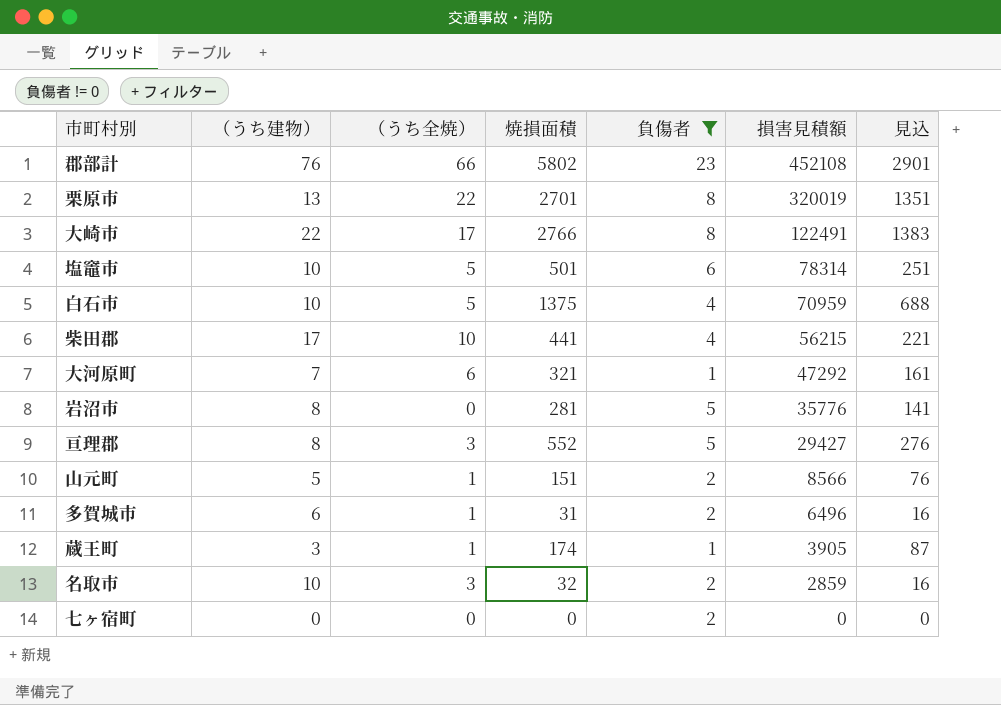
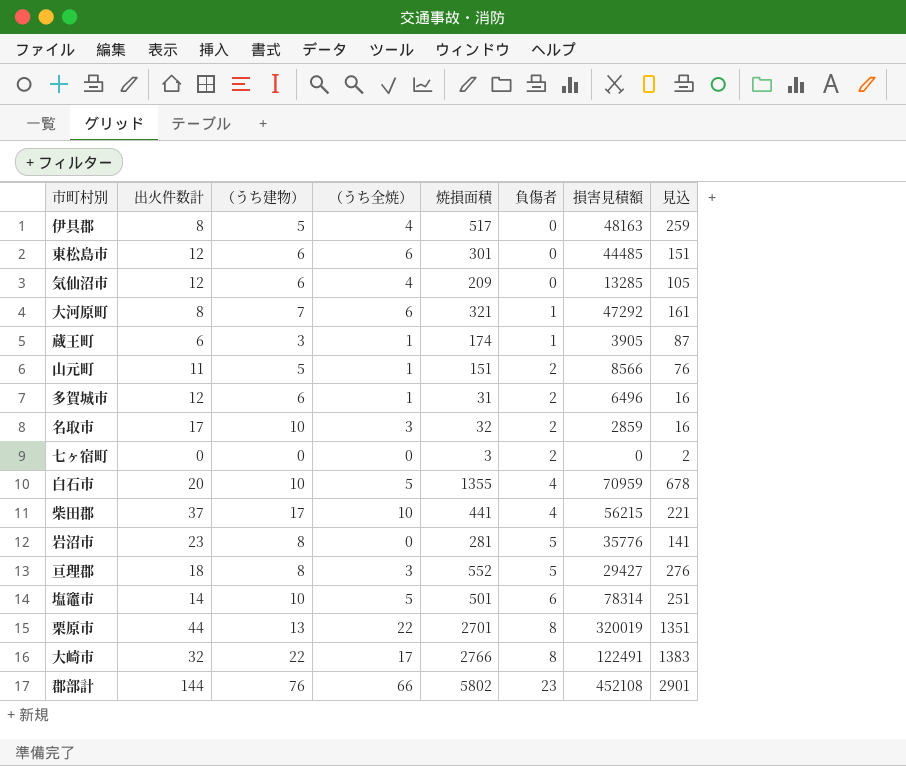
filter: 負傷者 != 0 -> none
row order: 損害見積額 descending -> 負傷者 ascending
column 出火件数計 | position: none -> 2
七ヶ宿町 | 焼損面積: 0 -> 3
七ヶ宿町 | 見込: 0 -> 2
白石市 | 焼損面積: 1375 -> 1355
白石市 | 見込: 688 -> 678

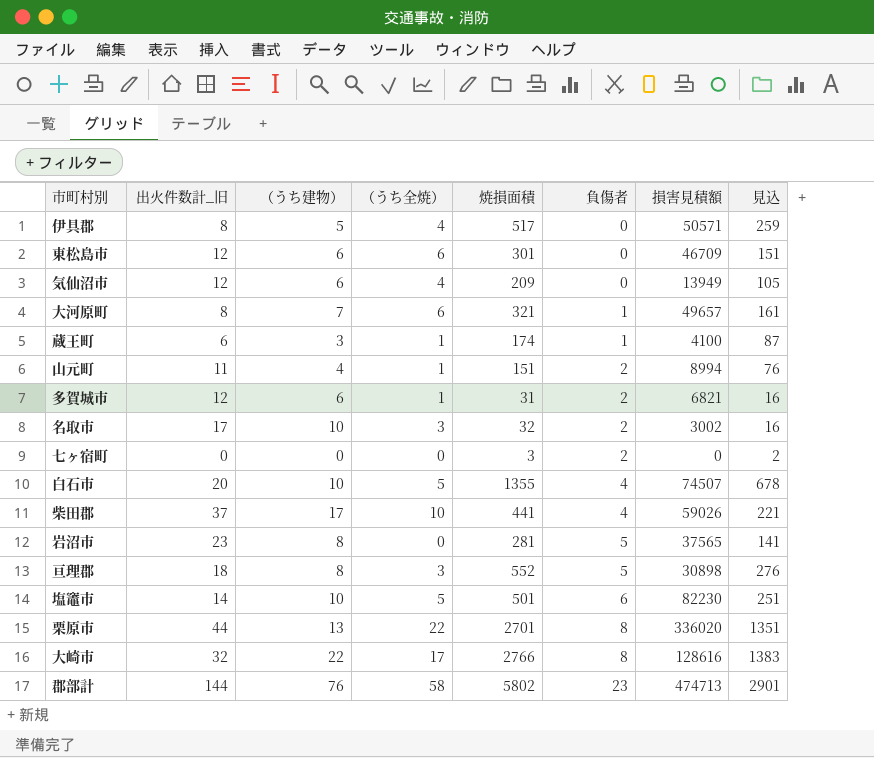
column name: 出火件数計 -> 出火件数計_旧
伊具郡 | 損害見積額: 48163 -> 50571
東松島市 | 損害見積額: 44485 -> 46709
気仙沼市 | 損害見積額: 13285 -> 13949
大河原町 | 損害見積額: 47292 -> 49657
蔵王町 | 損害見積額: 3905 -> 4100
山元町 | （うち建物）: 5 -> 4
山元町 | 損害見積額: 8566 -> 8994
多賀城市 | 損害見積額: 6496 -> 6821
名取市 | 損害見積額: 2859 -> 3002
白石市 | 損害見積額: 70959 -> 74507
柴田郡 | 損害見積額: 56215 -> 59026
岩沼市 | 損害見積額: 35776 -> 37565
亘理郡 | 損害見積額: 29427 -> 30898
塩竈市 | 損害見積額: 78314 -> 82230
栗原市 | 損害見積額: 320019 -> 336020
大崎市 | 損害見積額: 122491 -> 128616
郡部計 | （うち全焼）: 66 -> 58
郡部計 | 損害見積額: 452108 -> 474713

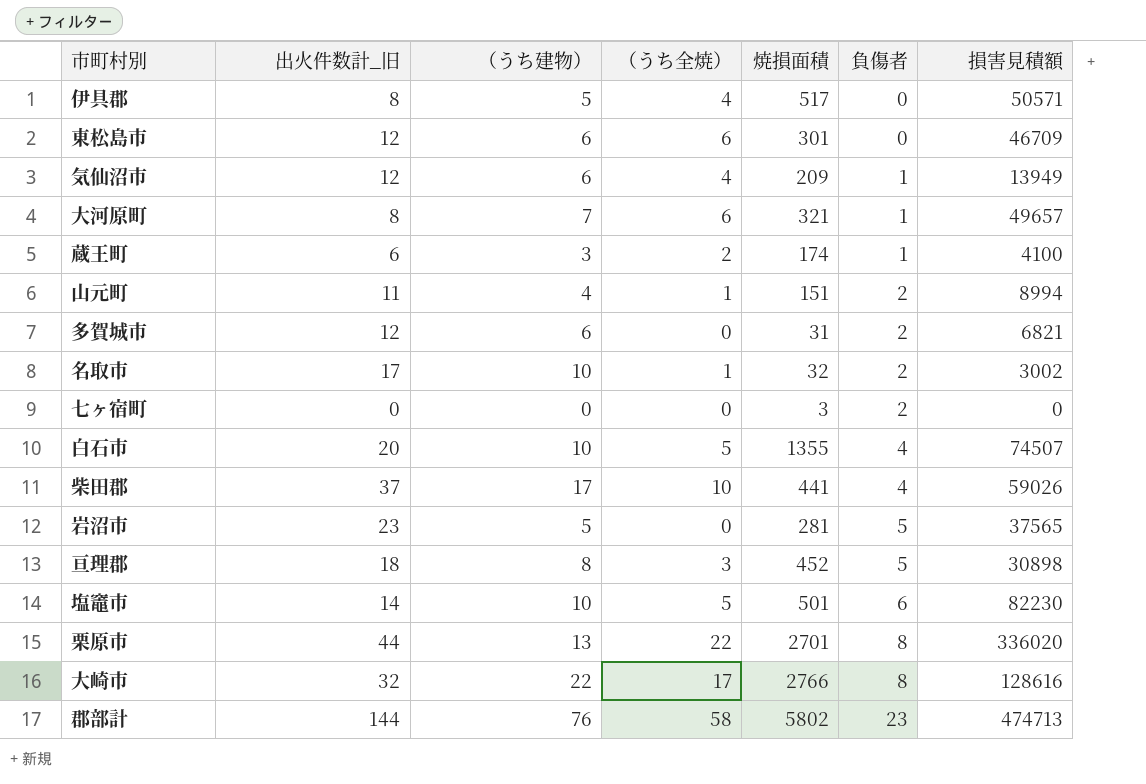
column 見込 | formula: [焼損面積] * 0.5 -> none
気仙沼市 | 負傷者: 0 -> 1
蔵王町 | （うち全焼）: 1 -> 2
多賀城市 | （うち全焼）: 1 -> 0
名取市 | （うち全焼）: 3 -> 1
岩沼市 | （うち建物）: 8 -> 5
亘理郡 | 焼損面積: 552 -> 452

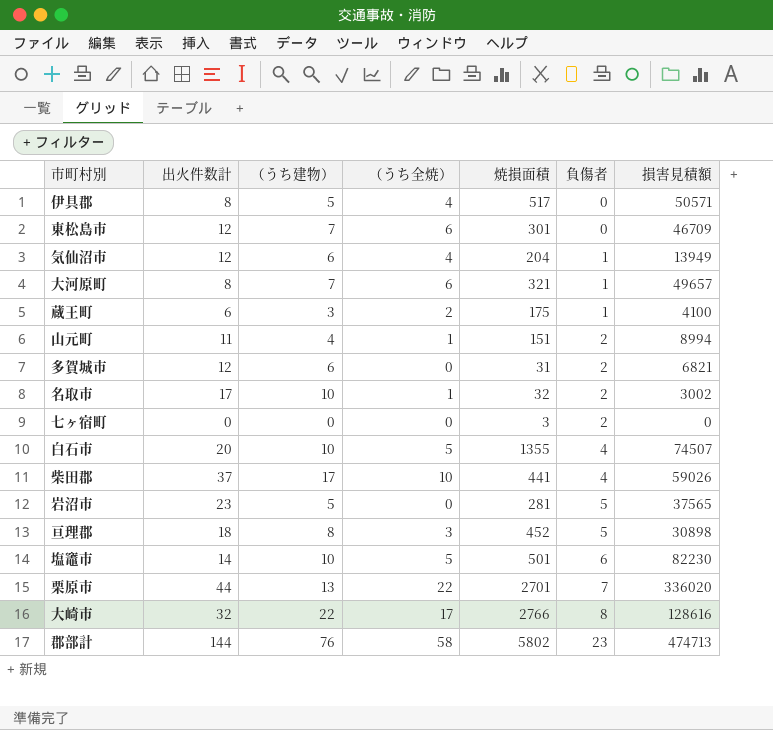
column name: 出火件数計_旧 -> 出火件数計
東松島市 | （うち建物）: 6 -> 7
気仙沼市 | 焼損面積: 209 -> 204
蔵王町 | 焼損面積: 174 -> 175
栗原市 | 負傷者: 8 -> 7

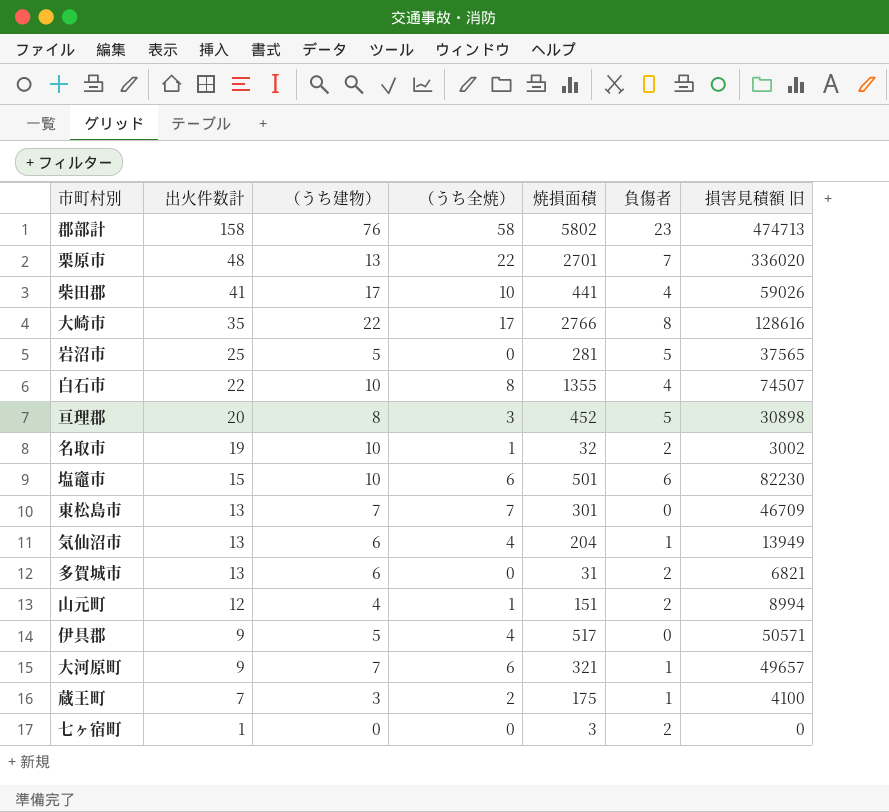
row order: 負傷者 ascending -> 出火件数計 descending
column name: 損害見積額 -> 損害見積額 旧
郡部計 | 出火件数計: 144 -> 158
栗原市 | 出火件数計: 44 -> 48
柴田郡 | 出火件数計: 37 -> 41
大崎市 | 出火件数計: 32 -> 35
岩沼市 | 出火件数計: 23 -> 25
白石市 | 出火件数計: 20 -> 22
白石市 | （うち全焼）: 5 -> 8
亘理郡 | 出火件数計: 18 -> 20
名取市 | 出火件数計: 17 -> 19
塩竈市 | 出火件数計: 14 -> 15
塩竈市 | （うち全焼）: 5 -> 6
東松島市 | 出火件数計: 12 -> 13
東松島市 | （うち全焼）: 6 -> 7
気仙沼市 | 出火件数計: 12 -> 13
多賀城市 | 出火件数計: 12 -> 13
山元町 | 出火件数計: 11 -> 12
伊具郡 | 出火件数計: 8 -> 9
大河原町 | 出火件数計: 8 -> 9
蔵王町 | 出火件数計: 6 -> 7
七ヶ宿町 | 出火件数計: 0 -> 1

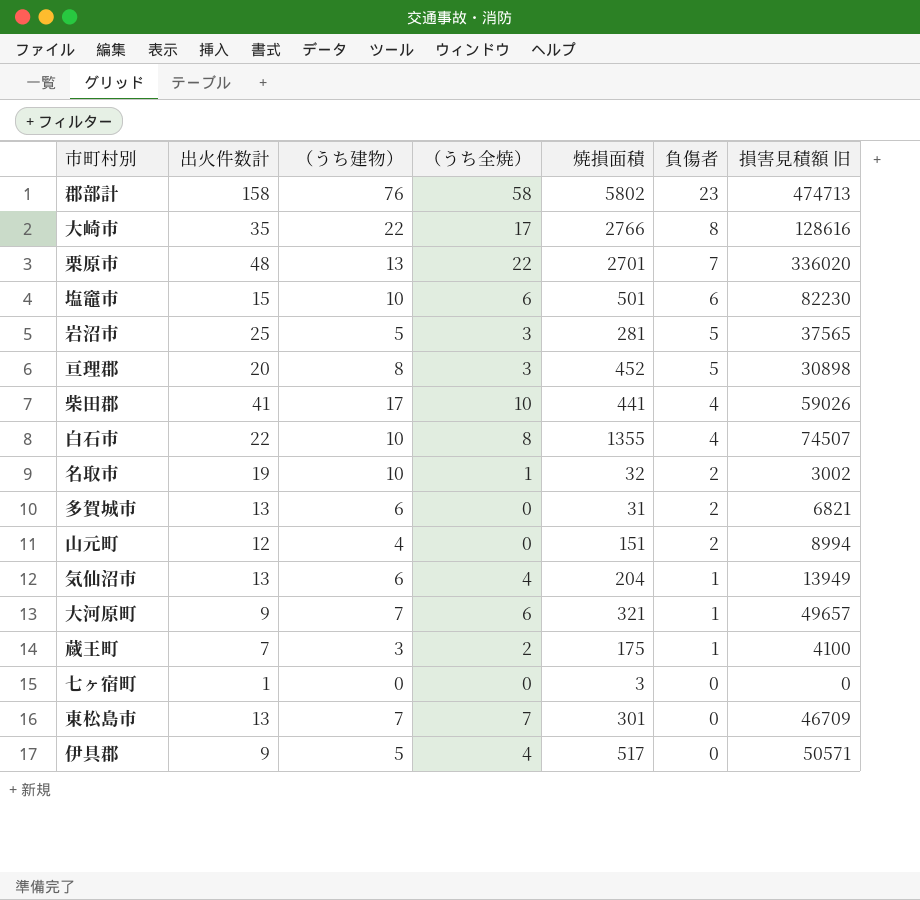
row order: 出火件数計 descending -> 負傷者 descending
岩沼市 | （うち全焼）: 0 -> 3
山元町 | （うち全焼）: 1 -> 0
七ヶ宿町 | 負傷者: 2 -> 0

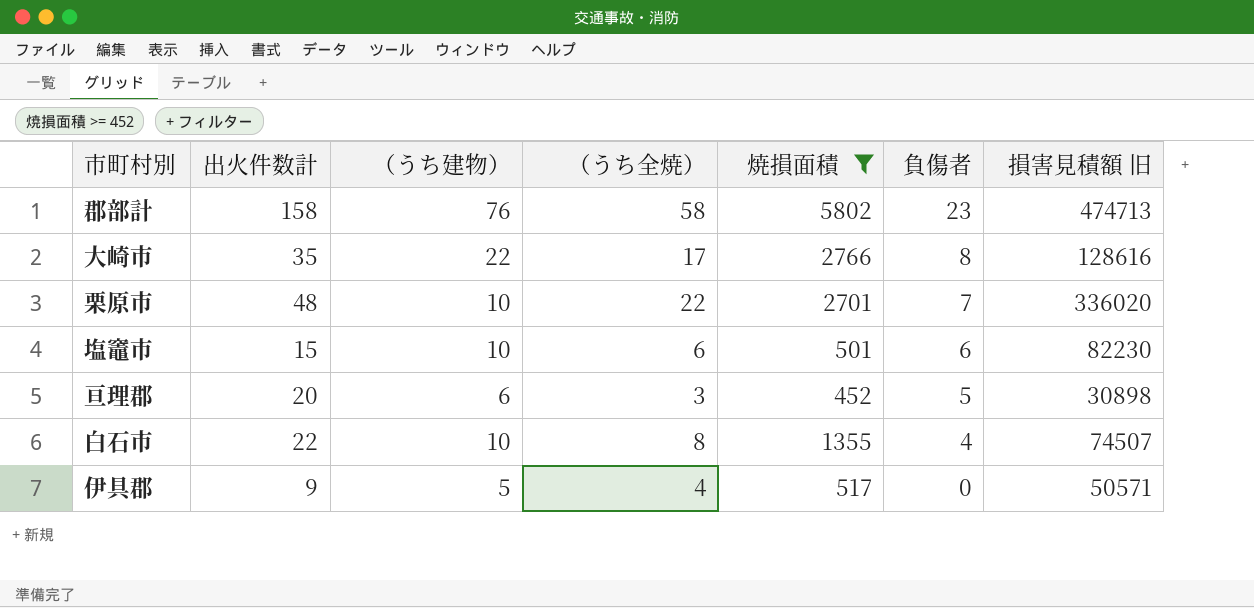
filter: none -> 焼損面積 >= 452
栗原市 | （うち建物）: 13 -> 10
亘理郡 | （うち建物）: 8 -> 6

